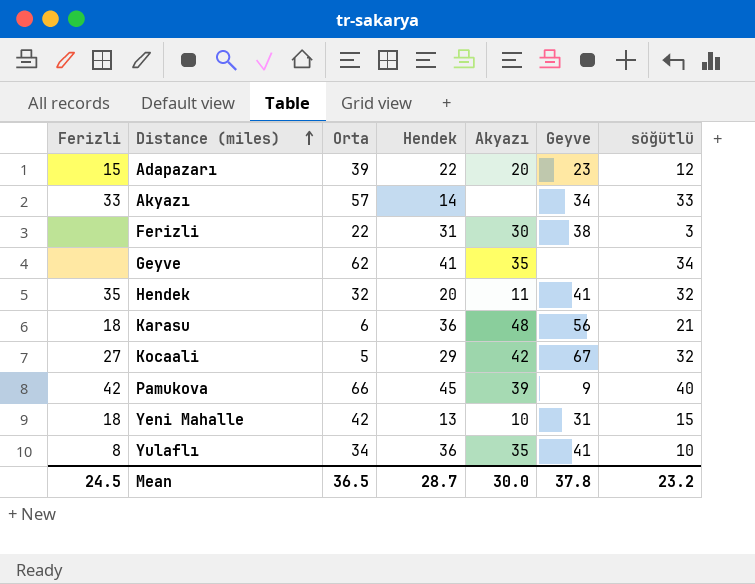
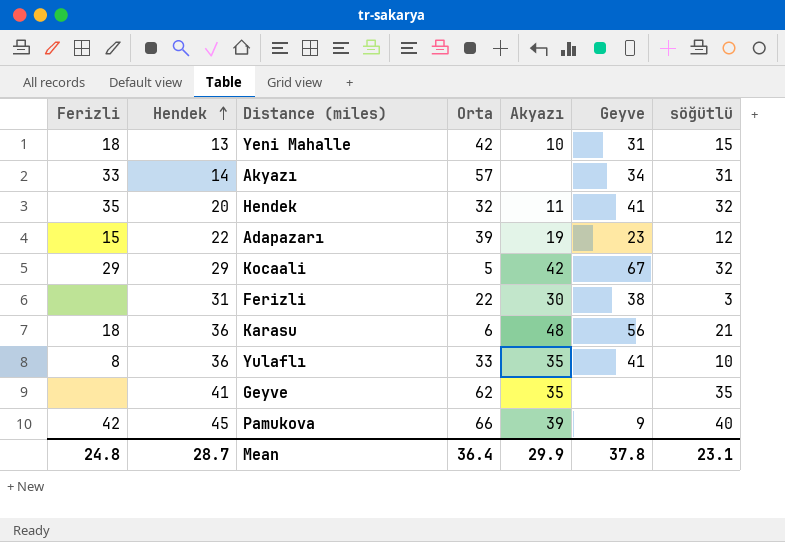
row order: Distance (miles) ascending -> Hendek ascending
column Hendek | position: 4 -> 2
Akyazı | söğütlü: 33 -> 31
Adapazarı | Akyazı: 20 -> 19
Kocaali | Ferizli: 27 -> 29
Yulaflı | Orta: 34 -> 33
Geyve | söğütlü: 34 -> 35
Mean | Ferizli: 24.5 -> 24.8
Mean | Orta: 36.5 -> 36.4
Mean | Akyazı: 30.0 -> 29.9
Mean | söğütlü: 23.2 -> 23.1

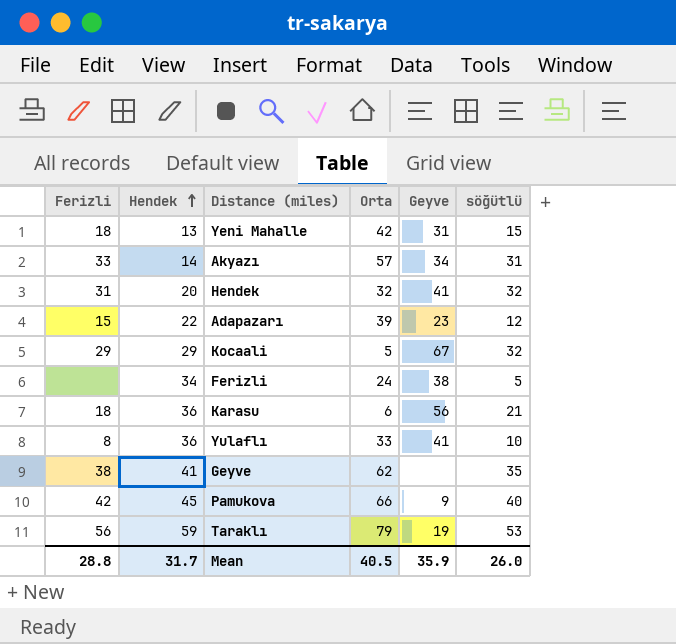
column Akyazı | position: 5 -> none
Hendek | Ferizli: 35 -> 31
Ferizli | Hendek: 31 -> 34
Ferizli | Orta: 22 -> 24
Ferizli | söğütlü: 3 -> 5
Geyve | Ferizli: none -> 38
row Taraklı: none -> 56 | 59 | 79 | 19 | 53
Mean | Ferizli: 24.8 -> 28.8
Mean | Hendek: 28.7 -> 31.7
Mean | Orta: 36.4 -> 40.5
Mean | Geyve: 37.8 -> 35.9
Mean | söğütlü: 23.1 -> 26.0

